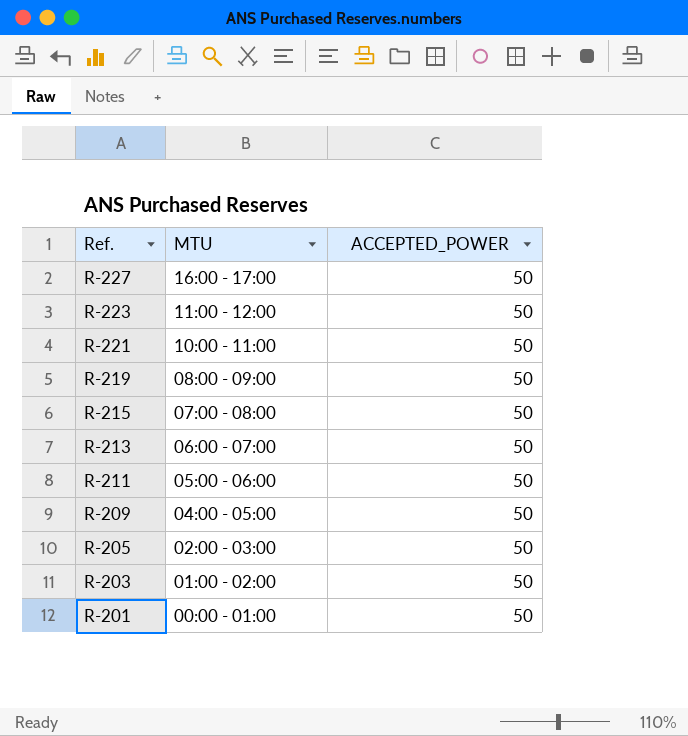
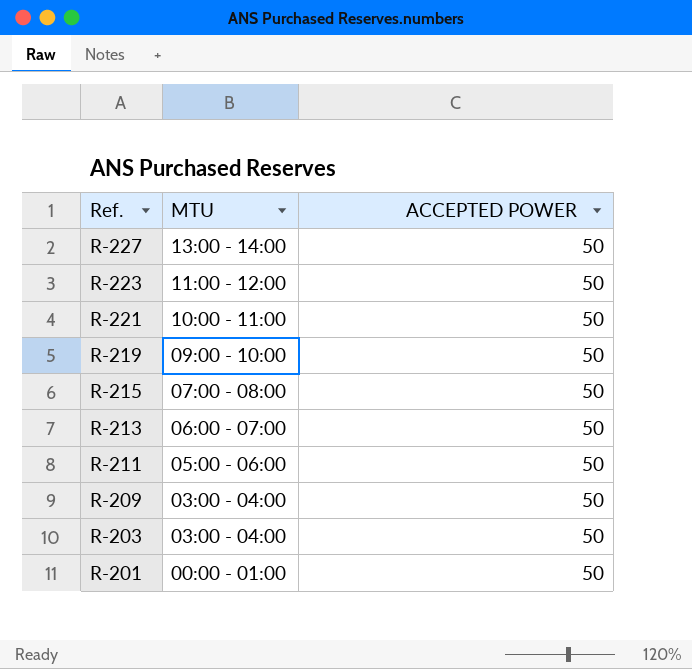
column name: ACCEPTED_POWER -> ACCEPTED POWER
row R-205: 02:00 - 03:00 | 50 -> none
R-227 | MTU: 16:00 - 17:00 -> 13:00 - 14:00
R-219 | MTU: 08:00 - 09:00 -> 09:00 - 10:00
R-209 | MTU: 04:00 - 05:00 -> 03:00 - 04:00
R-203 | MTU: 01:00 - 02:00 -> 03:00 - 04:00

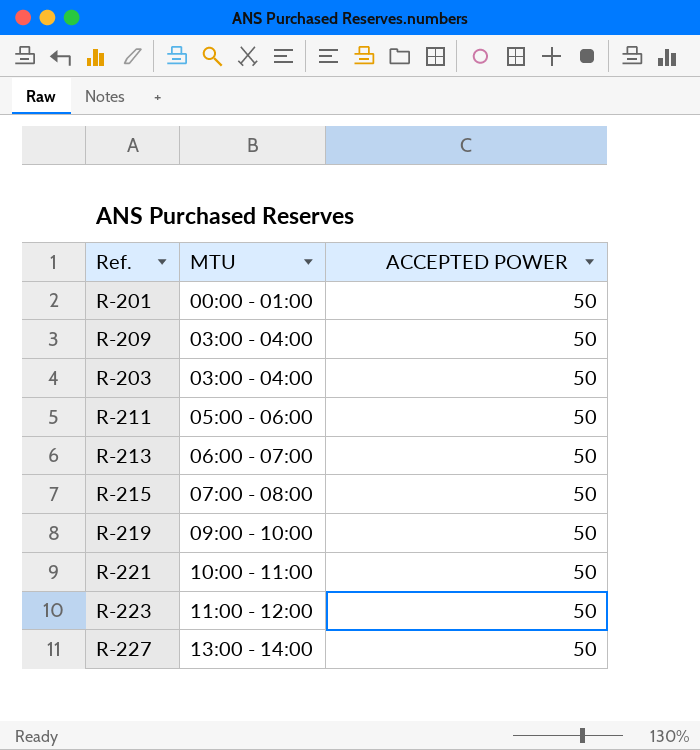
row order: Ref. descending -> MTU ascending

